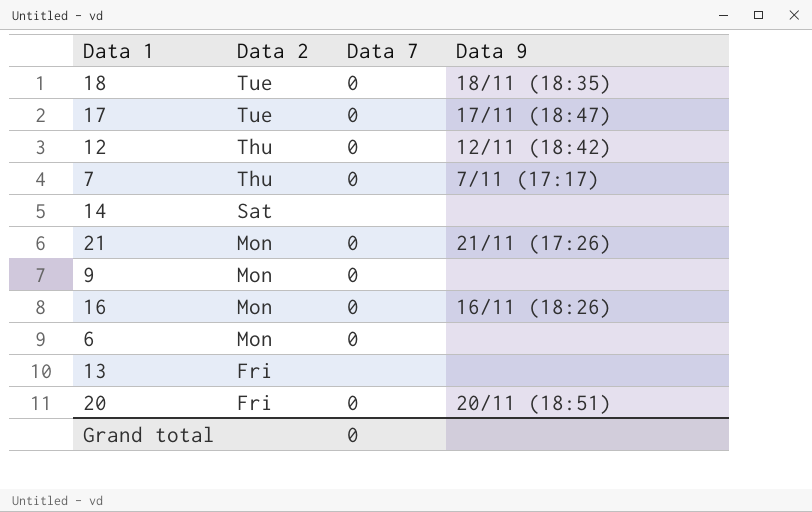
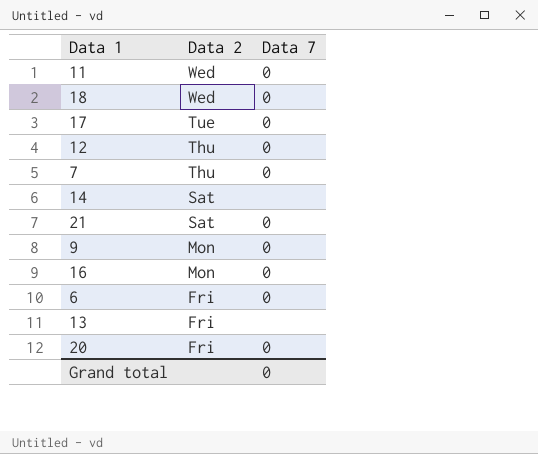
column Data 9 | position: 4 -> none
row 11: none -> Wed | 0
18 | Data 2: Tue -> Wed
21 | Data 2: Mon -> Sat
6 | Data 2: Mon -> Fri

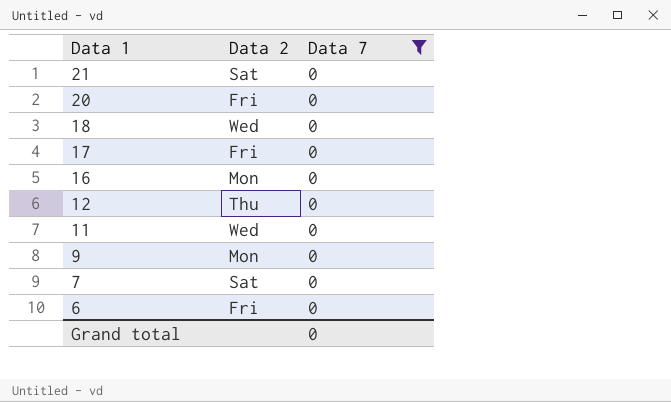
filter: none -> Data 7 = 0
row order: Data 2 descending -> Data 1 descending
17 | Data 2: Tue -> Fri
7 | Data 2: Thu -> Sat

